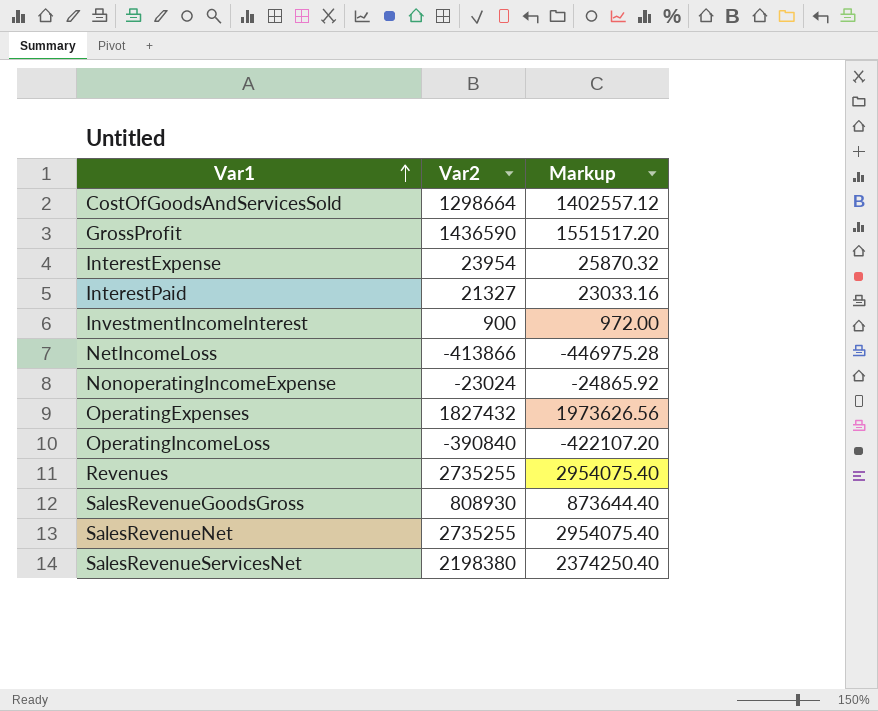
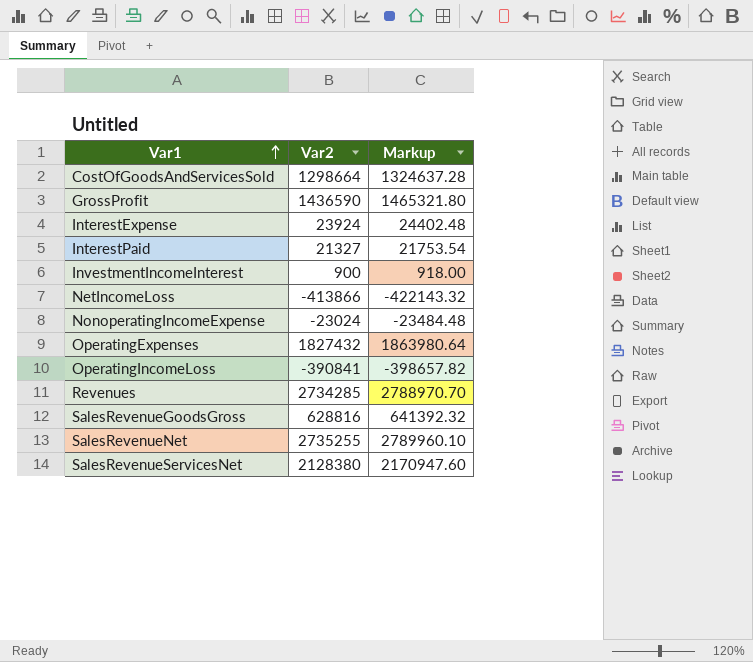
column Markup | formula: [Var2] * 1.08 -> [Var2] * 1.02
InterestExpense | Var2: 23954 -> 23924
OperatingIncomeLoss | Var2: -390840 -> -390841
Revenues | Var2: 2735255 -> 2734285
SalesRevenueGoodsGross | Var2: 808930 -> 628816
SalesRevenueServicesNet | Var2: 2198380 -> 2128380

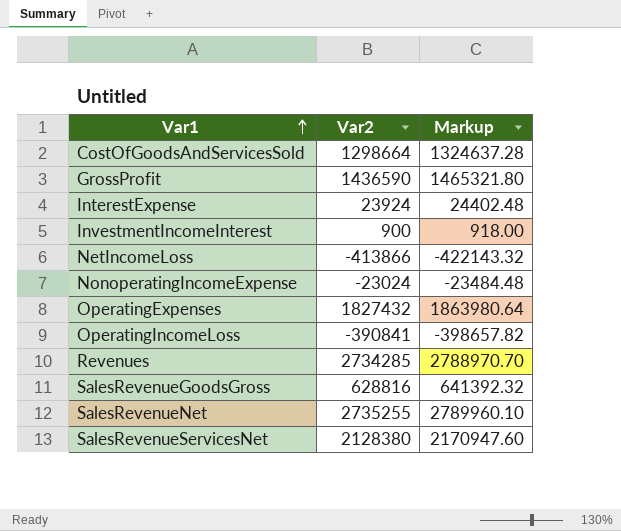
row InterestPaid: 21327 | 21753.54 -> none

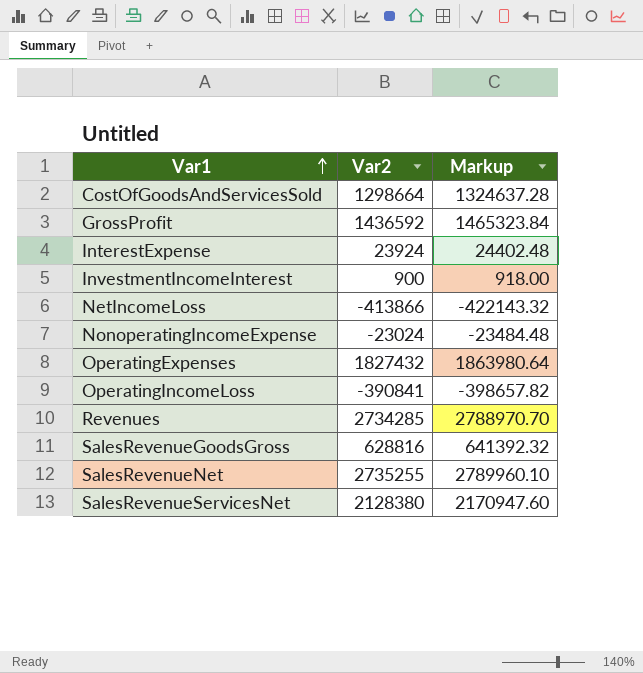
GrossProfit | Var2: 1436590 -> 1436592
GrossProfit | Markup: 1465321.80 -> 1465323.84

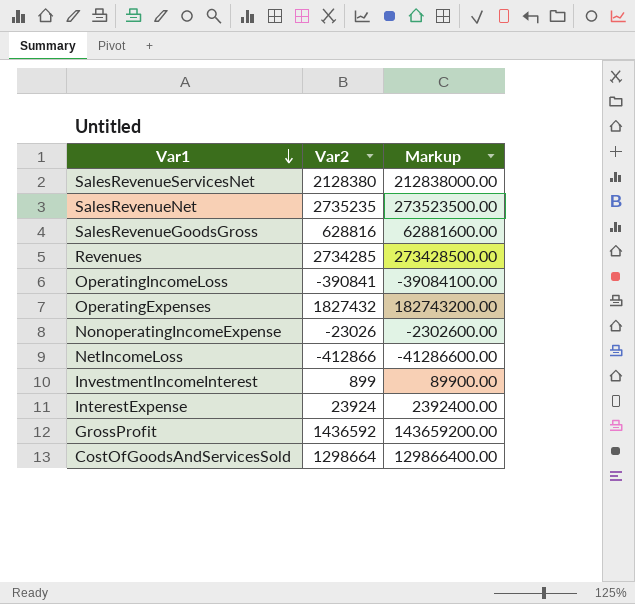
row order: Var1 ascending -> Var1 descending
column Markup | formula: [Var2] * 1.02 -> [Var2] * 100
SalesRevenueNet | Var2: 2735255 -> 2735235
NonoperatingIncomeExpense | Var2: -23024 -> -23026
NetIncomeLoss | Var2: -413866 -> -412866
InvestmentIncomeInterest | Var2: 900 -> 899

